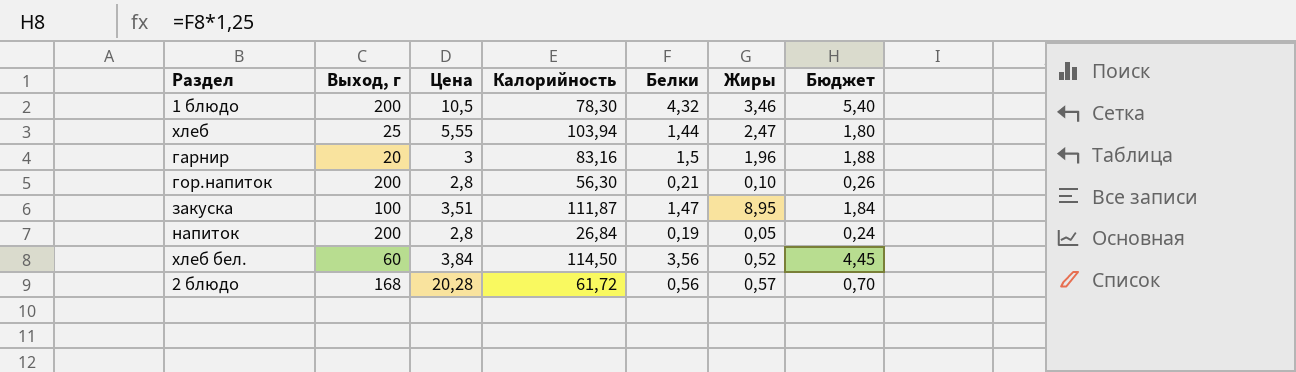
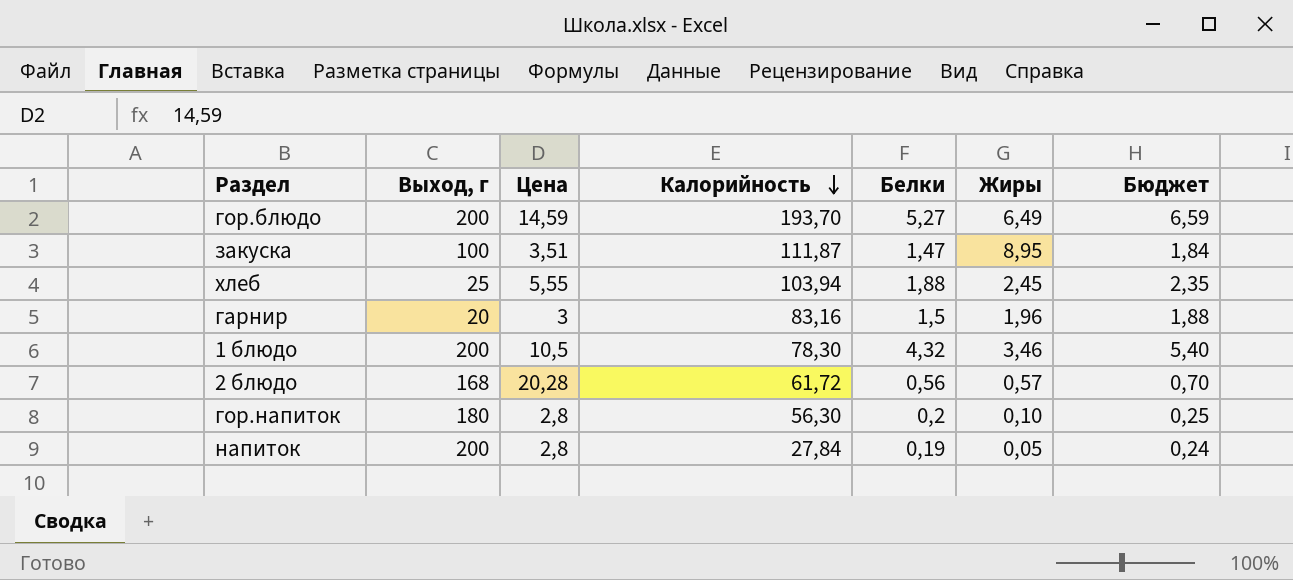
row order: none -> Калорийность descending
row хлеб бел.: 60 | 3,84 | 114,50 | 3,56 | 0,52 | 4,45 -> none
row гор.блюдо: none -> 200 | 14,59 | 193,70 | 5,27 | 6,49 | 6,59
хлеб | Белки: 1,44 -> 1,88
хлеб | Жиры: 2,47 -> 2,45
хлеб | Бюджет: 1,80 -> 2,35
гор.напиток | Выход, г: 200 -> 180
гор.напиток | Белки: 0,21 -> 0,2
гор.напиток | Бюджет: 0,26 -> 0,25
напиток | Калорийность: 26,84 -> 27,84

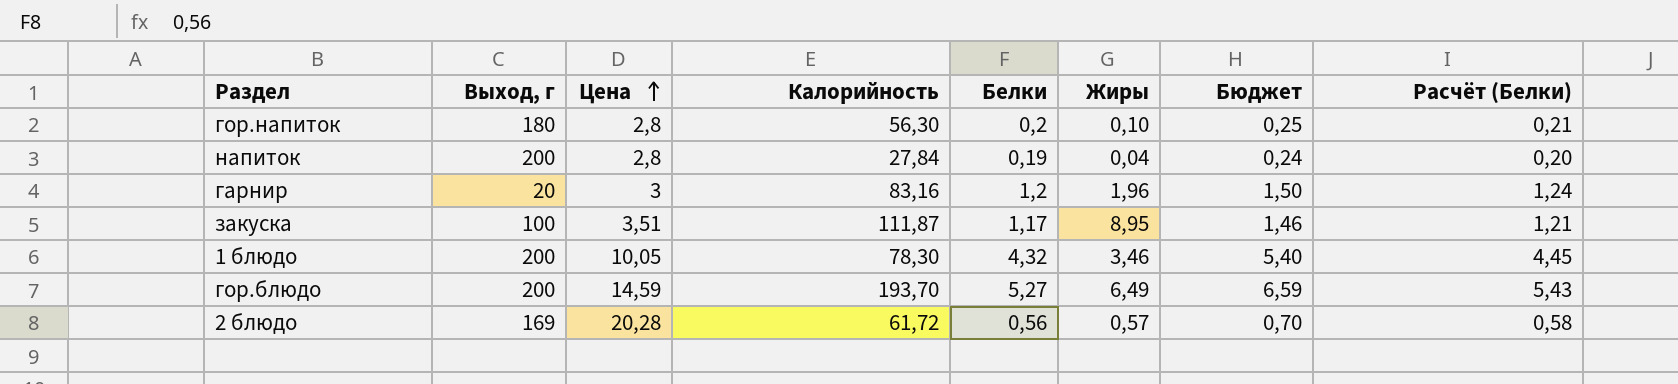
row order: Калорийность descending -> Цена ascending
column Расчёт (Белки) | formula: none -> [Белки] * 1,03
row хлеб: 25 | 5,55 | 103,94 | 1,88 | 2,45 | 2,35 -> none
напиток | Жиры: 0,05 -> 0,04
гарнир | Белки: 1,5 -> 1,2
гарнир | Бюджет: 1,88 -> 1,50
закуска | Белки: 1,47 -> 1,17
закуска | Бюджет: 1,84 -> 1,46
1 блюдо | Цена: 10,5 -> 10,05
2 блюдо | Выход, г: 168 -> 169

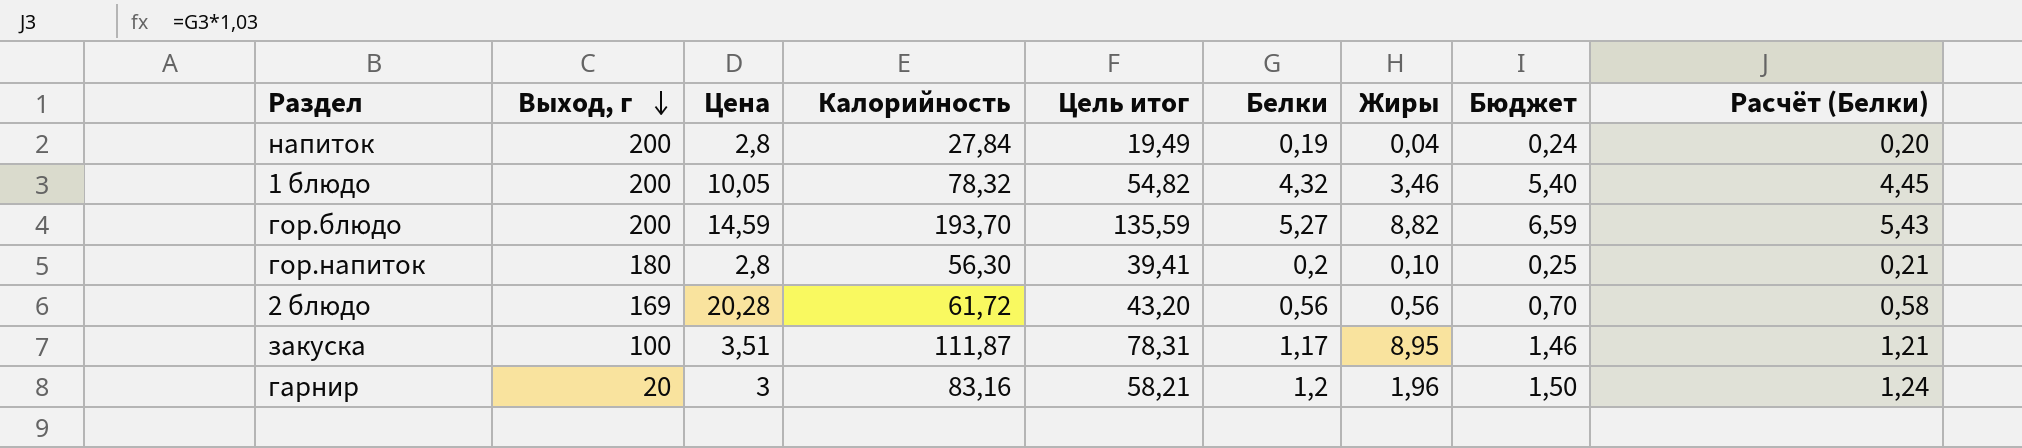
row order: Цена ascending -> Выход, г descending
column Цель итог | formula: none -> [Калорийность] * 0,7
1 блюдо | Калорийность: 78,30 -> 78,32
гор.блюдо | Жиры: 6,49 -> 8,82
2 блюдо | Жиры: 0,57 -> 0,56

